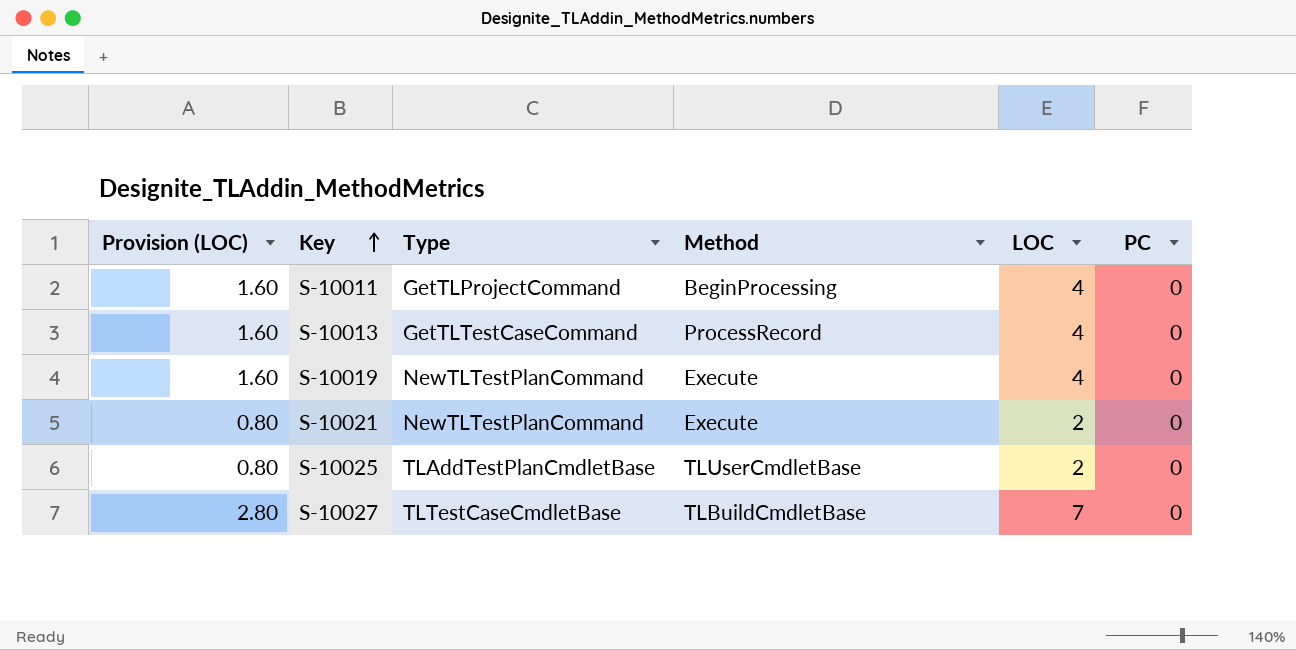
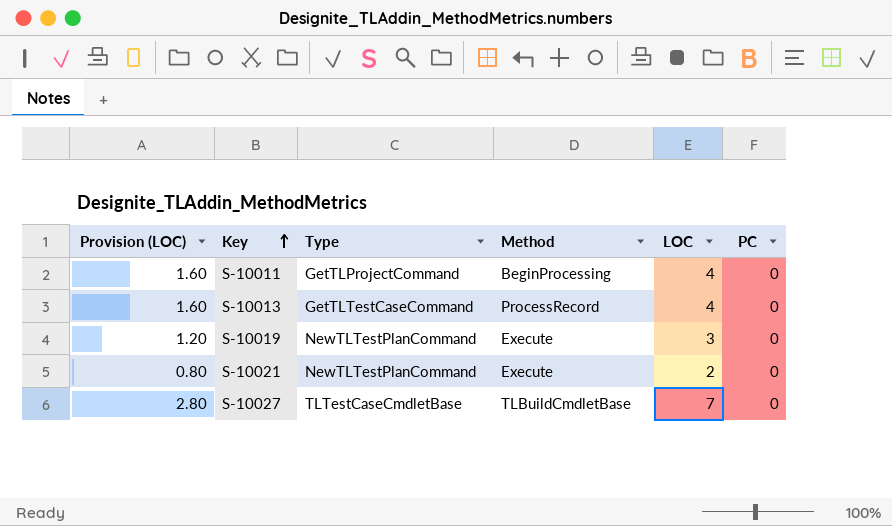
row S-10025: 0.80 | TLAddTestPlanCmdletBase | TLUserCmdletBase | 2 | 0 -> none
S-10019 | Provision (LOC): 1.60 -> 1.20
S-10019 | LOC: 4 -> 3

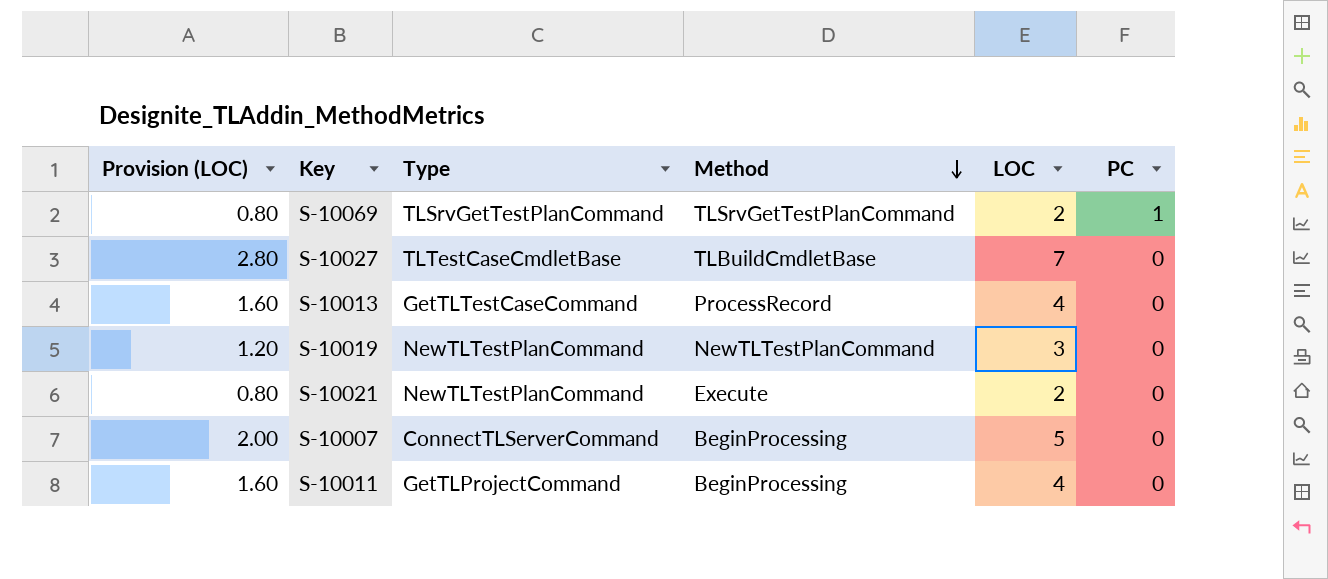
row order: Key ascending -> Method descending
row S-10069: none -> 0.80 | TLSrvGetTestPlanCommand | TLSrvGetTestPlanCommand | 2 | 1
S-10019 | Method: Execute -> NewTLTestPlanCommand
row S-10007: none -> 2.00 | ConnectTLServerCommand | BeginProcessing | 5 | 0

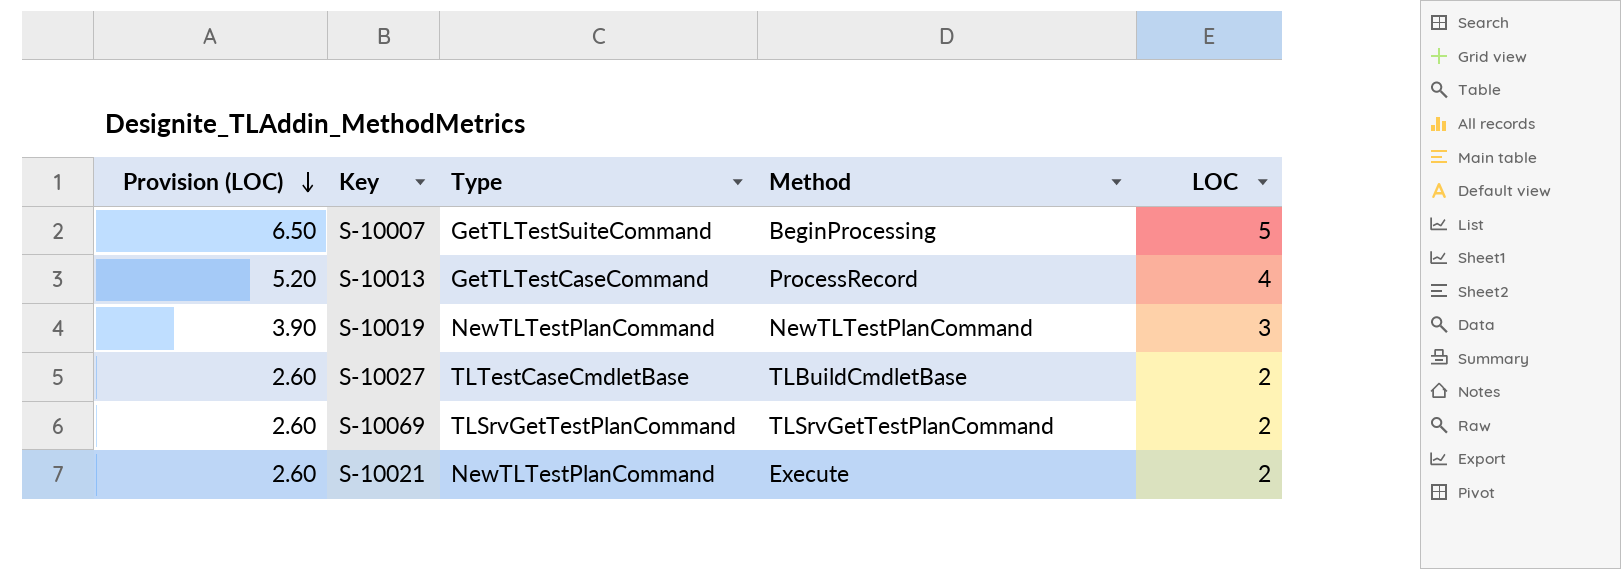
row order: Method descending -> Provision (LOC) descending
column PC | position: 6 -> none
column Provision (LOC) | formula: [LOC] * 0.4 -> [LOC] * 1.3
row S-10011: 1.60 | GetTLProjectCommand | BeginProcessing | 4 | 0 -> none
S-10007 | Type: ConnectTLServerCommand -> GetTLTestSuiteCommand
S-10027 | LOC: 7 -> 2

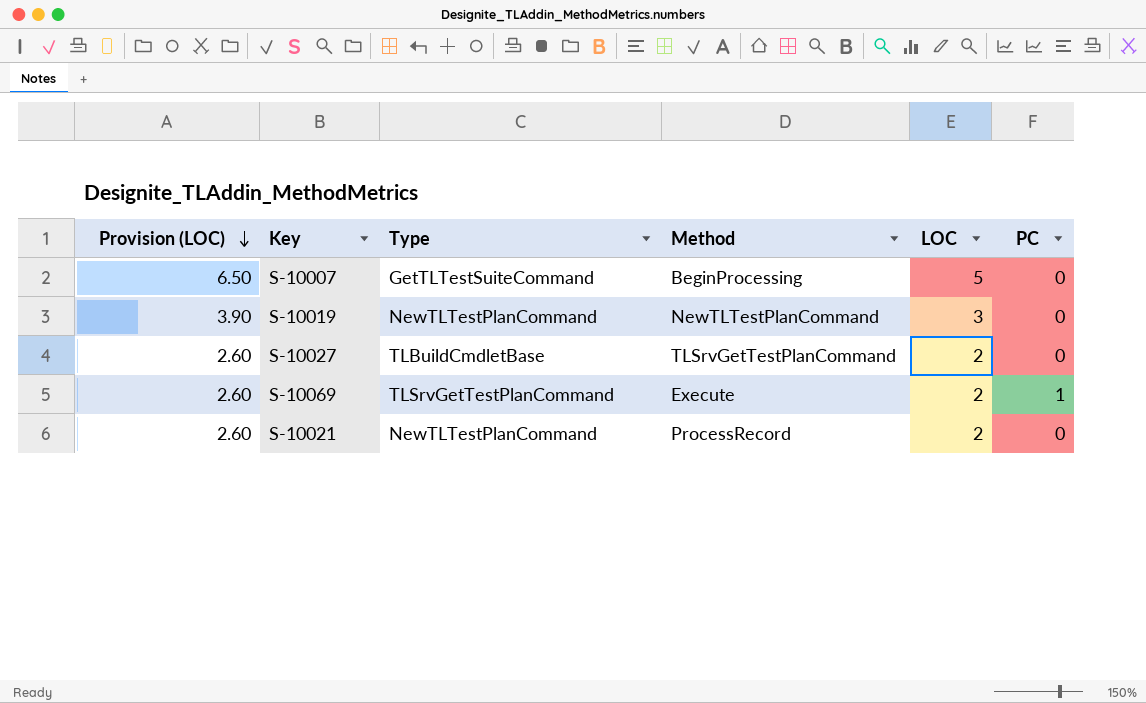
column PC | position: none -> 6
row S-10013: 5.20 | GetTLTestCaseCommand | ProcessRecord | 4 -> none
S-10027 | Type: TLTestCaseCmdletBase -> TLBuildCmdletBase
S-10027 | Method: TLBuildCmdletBase -> TLSrvGetTestPlanCommand
S-10069 | Method: TLSrvGetTestPlanCommand -> Execute
S-10021 | Method: Execute -> ProcessRecord

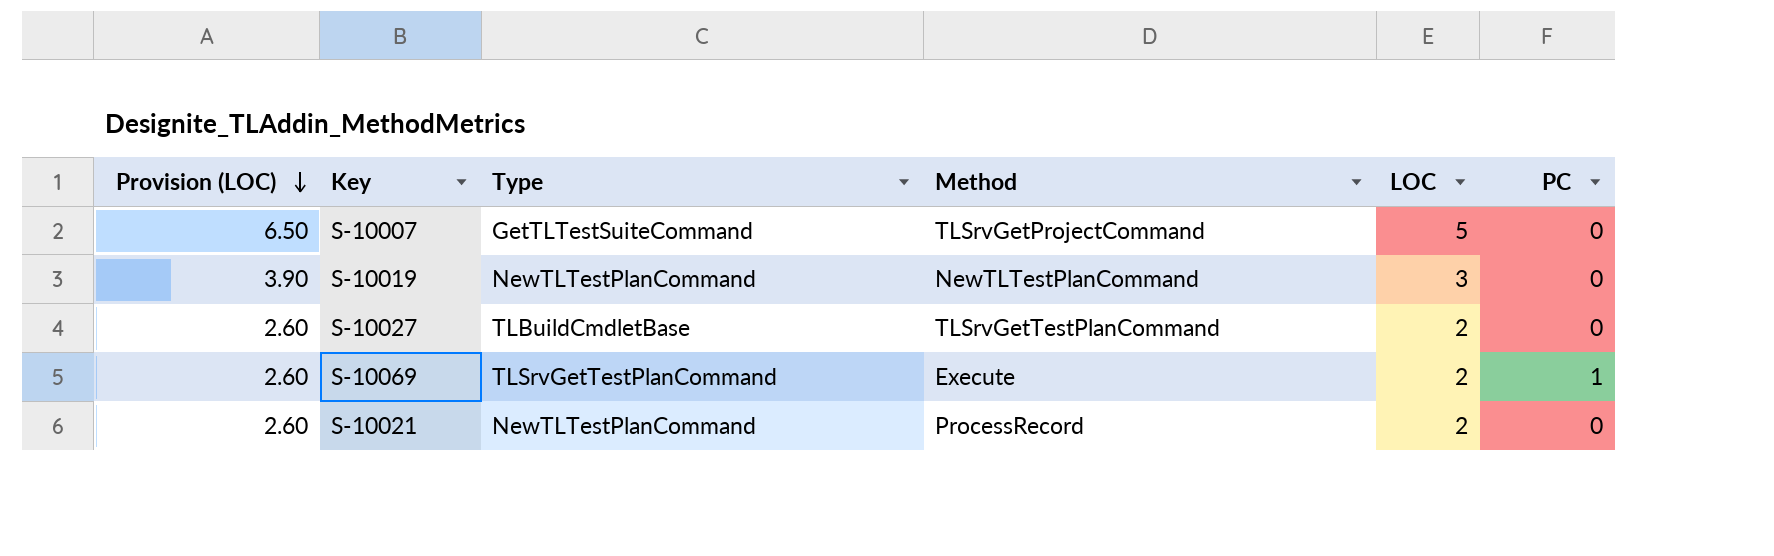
S-10007 | Method: BeginProcessing -> TLSrvGetProjectCommand

